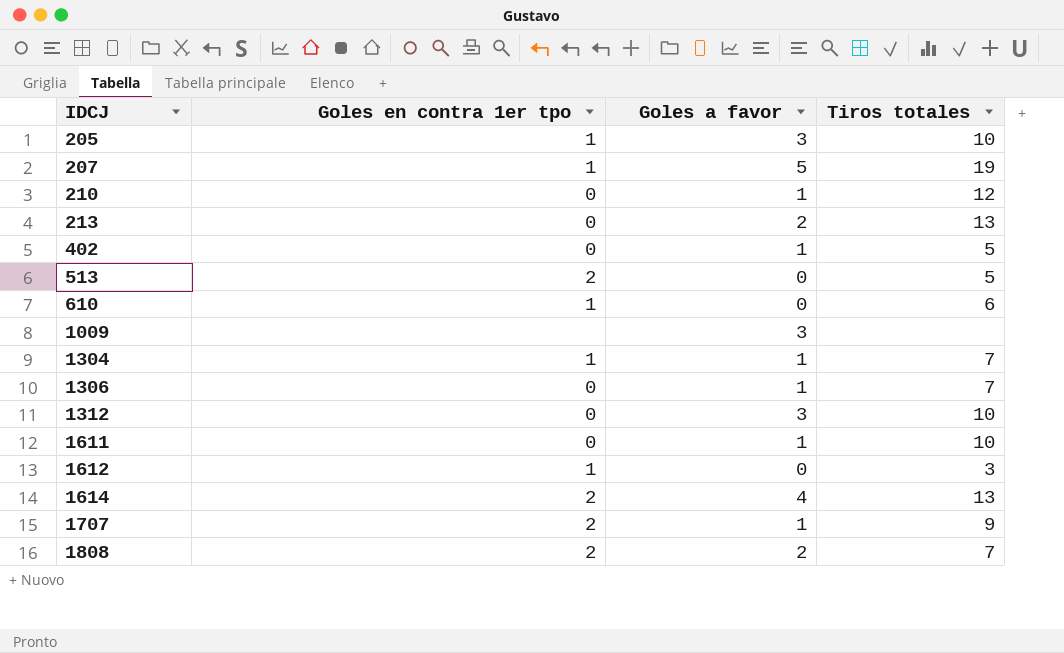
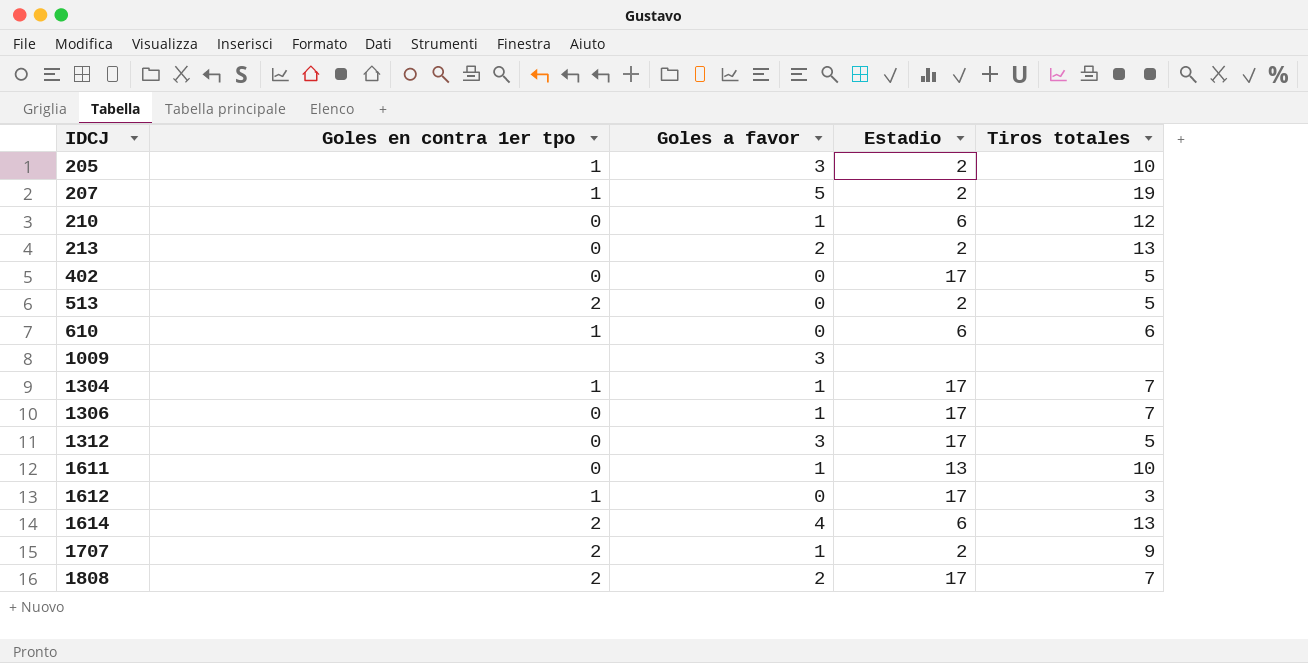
column Estadio | position: none -> 4
402 | Goles a favor: 1 -> 0
1312 | Tiros totales: 10 -> 5

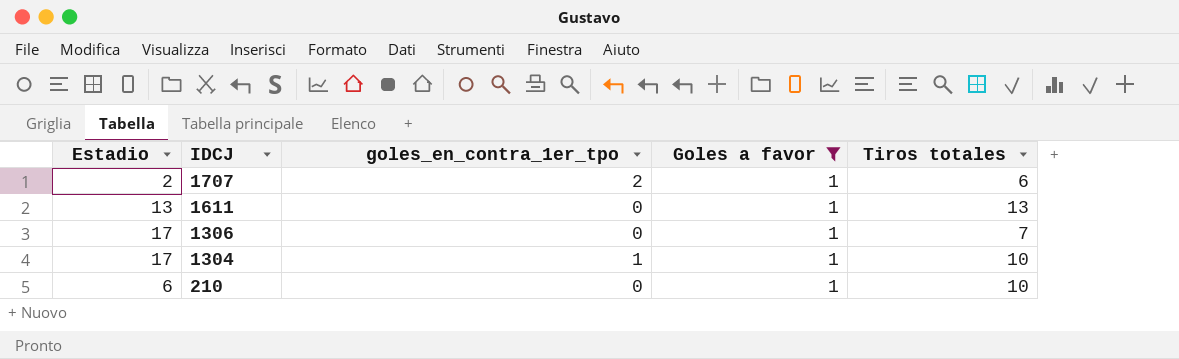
filter: none -> Goles a favor = 1
row order: IDCJ ascending -> IDCJ descending
column Estadio | position: 4 -> 1
column name: Goles en contra 1er tpo -> goles_en_contra_1er_tpo
1707 | Tiros totales: 9 -> 6
1611 | Tiros totales: 10 -> 13
1304 | Tiros totales: 7 -> 10
210 | Tiros totales: 12 -> 10

